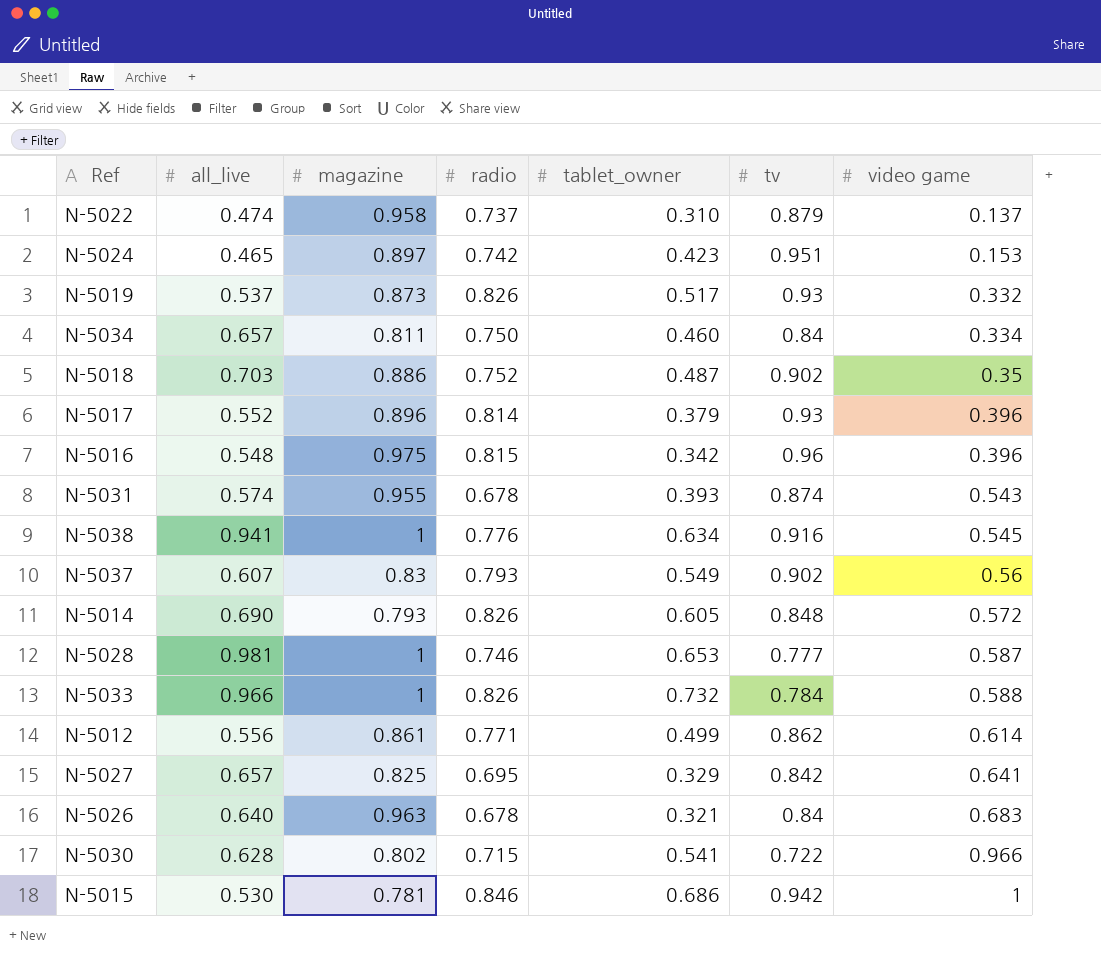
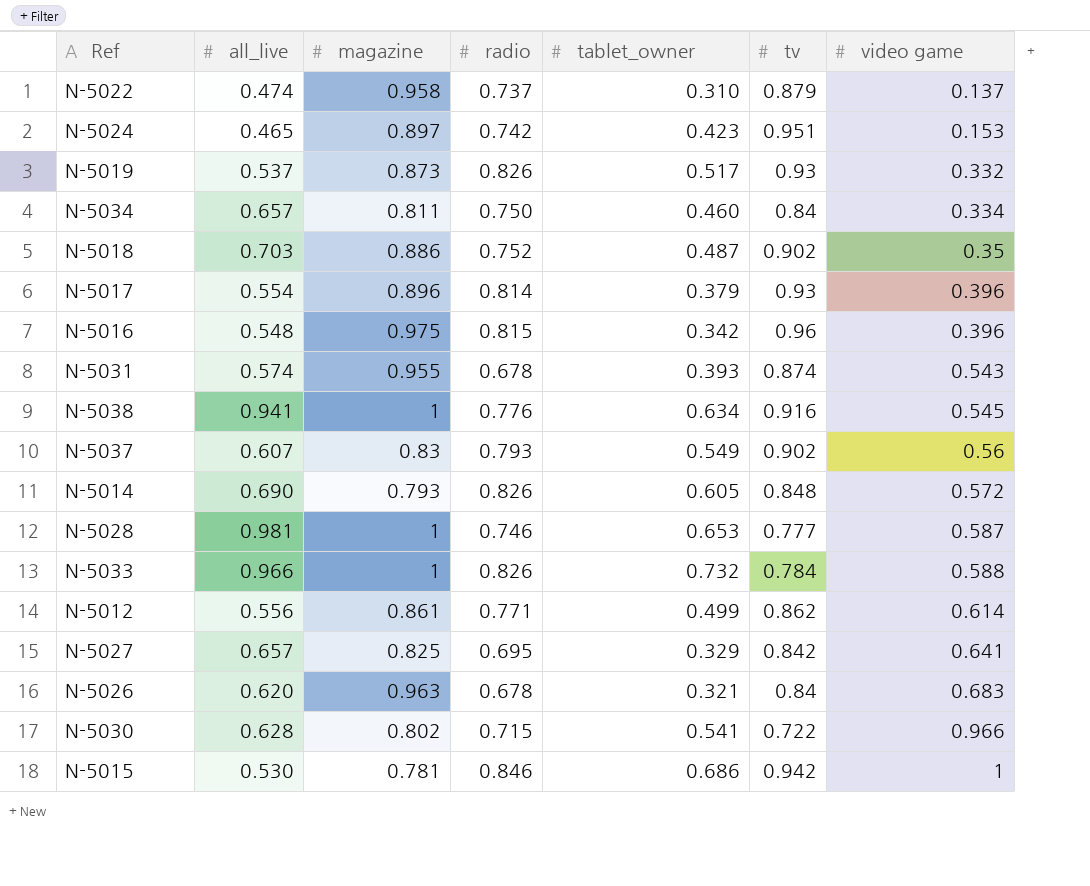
N-5017 | all_live: 0.552 -> 0.554
N-5026 | all_live: 0.640 -> 0.620

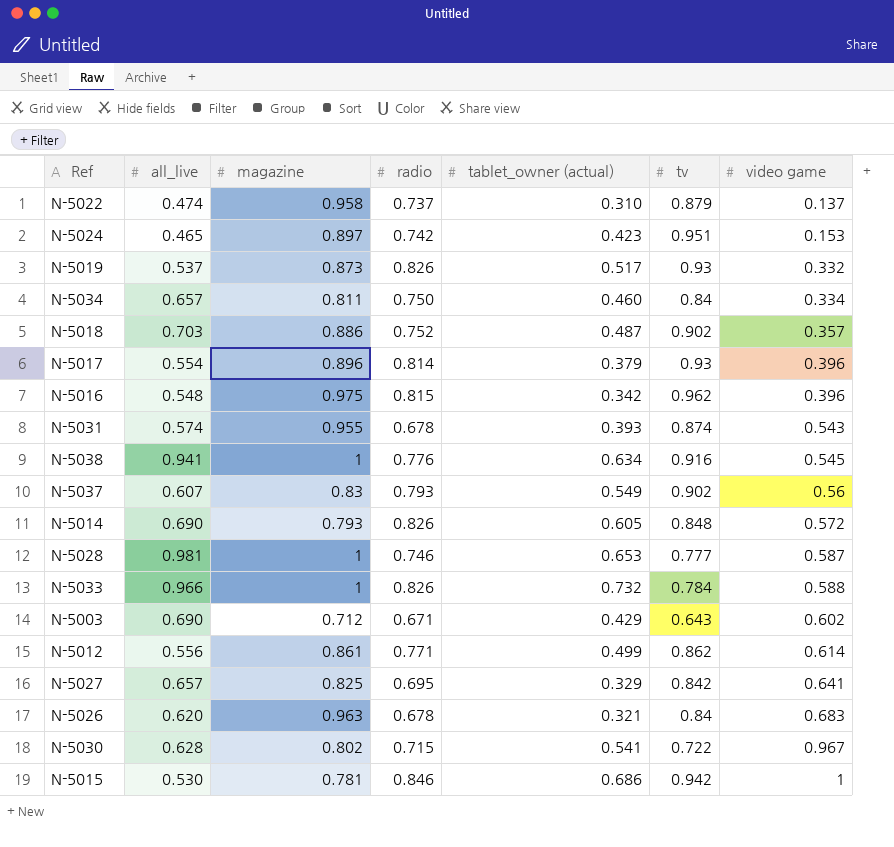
column name: tablet_owner -> tablet_owner (actual)
N-5018 | video game: 0.35 -> 0.357
N-5016 | tv: 0.96 -> 0.962
row N-5003: none -> 0.690 | 0.712 | 0.671 | 0.429 | 0.643 | 0.602
N-5030 | video game: 0.966 -> 0.967

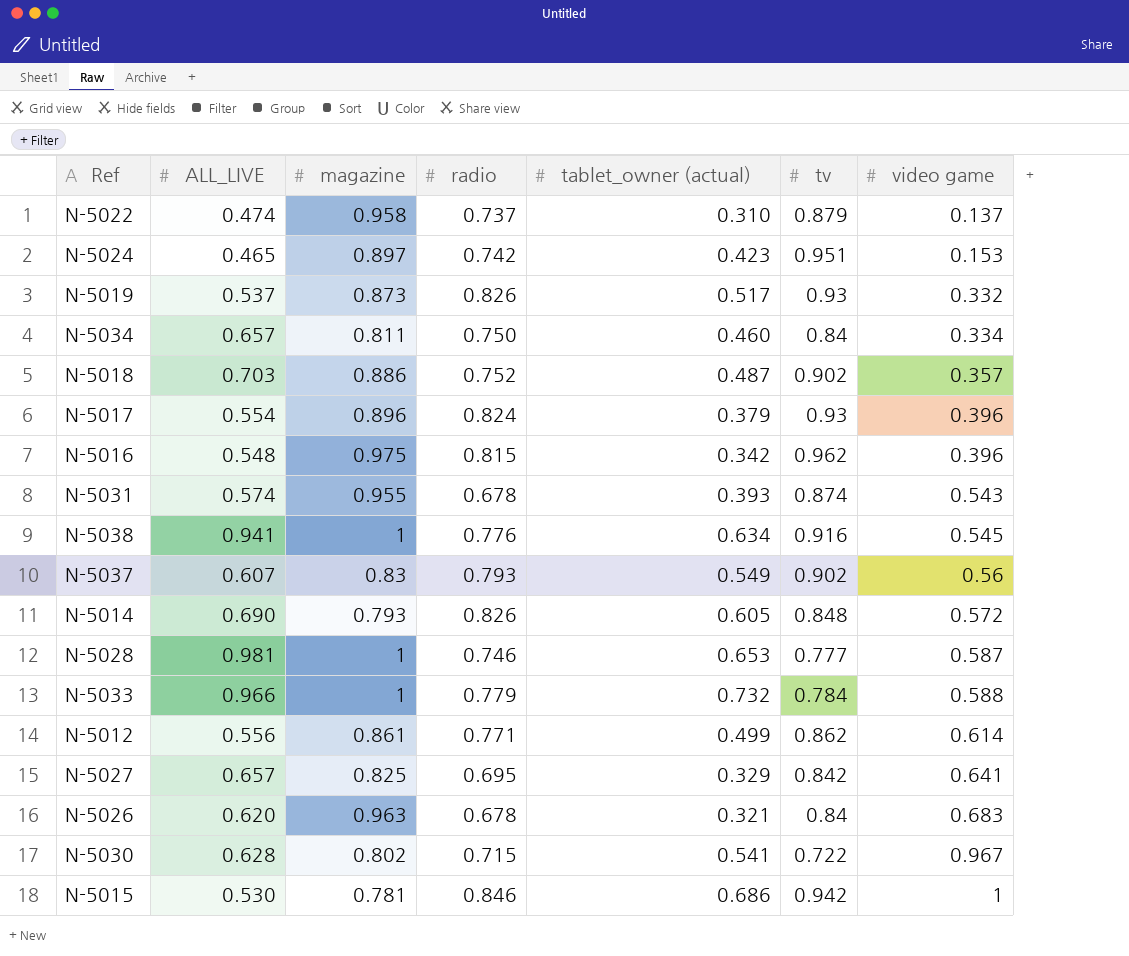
column name: all_live -> ALL_LIVE
row N-5003: 0.690 | 0.712 | 0.671 | 0.429 | 0.643 | 0.602 -> none
N-5017 | radio: 0.814 -> 0.824
N-5033 | radio: 0.826 -> 0.779

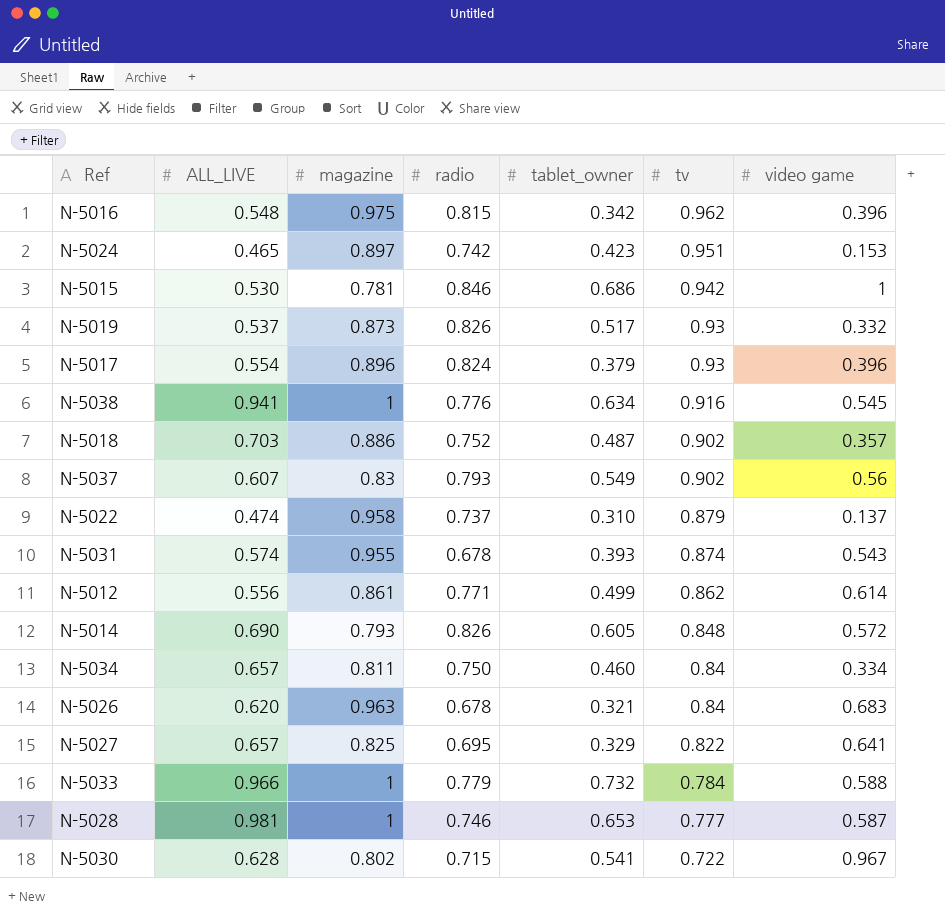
row order: video game ascending -> tv descending
column name: tablet_owner (actual) -> tablet_owner
N-5027 | tv: 0.842 -> 0.822

